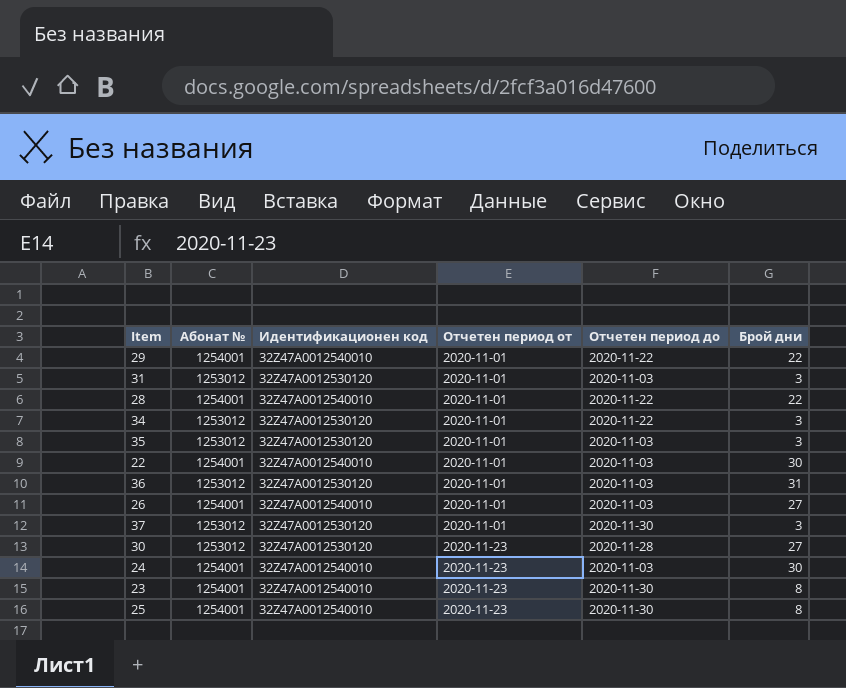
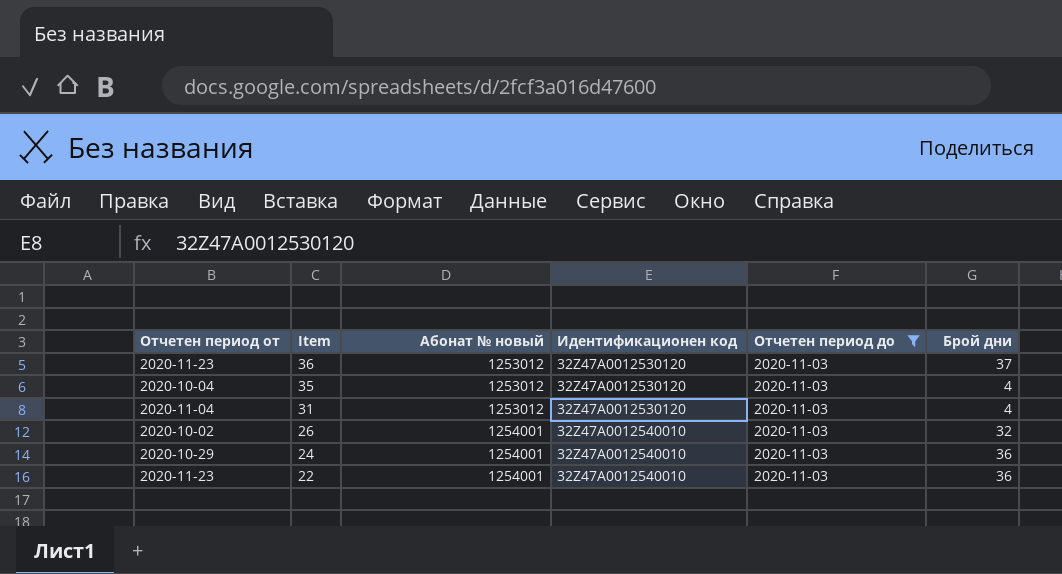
filter: none -> Отчетен период до = 2020-11-03
row order: Отчетен период от ascending -> Item descending
column Отчетен период от | position: 4 -> 1
column name: Абонат № -> Абонат № новый
36 | Отчетен период от: 2020-11-01 -> 2020-11-23
36 | Брой дни: 31 -> 37
35 | Отчетен период от: 2020-11-01 -> 2020-10-04
35 | Брой дни: 3 -> 4
31 | Отчетен период от: 2020-11-01 -> 2020-11-04
31 | Брой дни: 3 -> 4
26 | Отчетен период от: 2020-11-01 -> 2020-10-02
26 | Брой дни: 27 -> 32
24 | Отчетен период от: 2020-11-23 -> 2020-10-29
24 | Брой дни: 30 -> 36
22 | Отчетен период от: 2020-11-01 -> 2020-11-23
22 | Брой дни: 30 -> 36

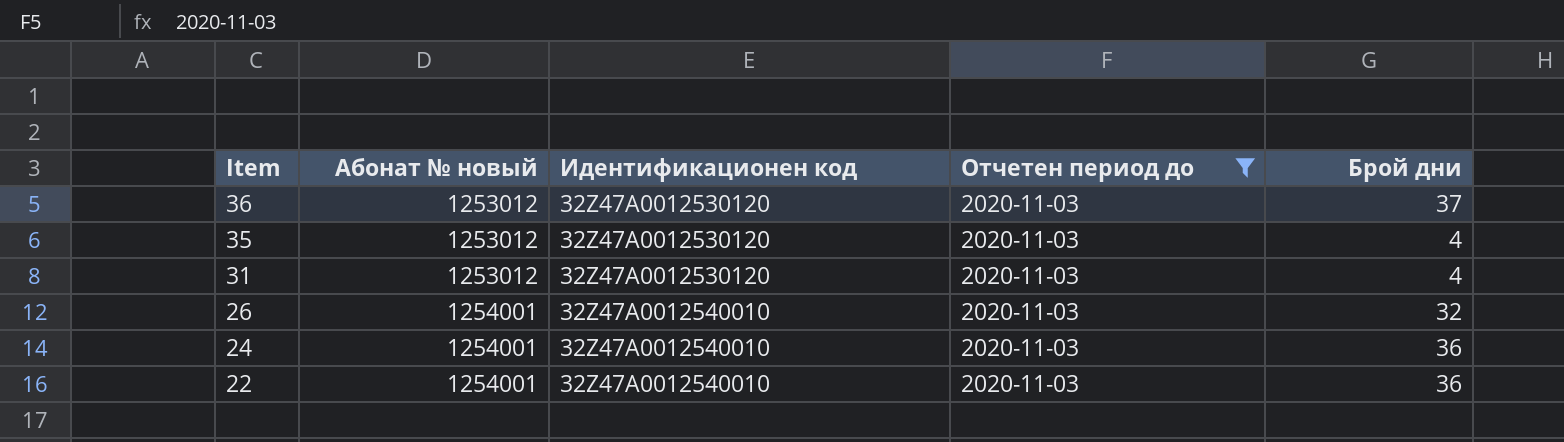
column Отчетен период от | position: 1 -> none

